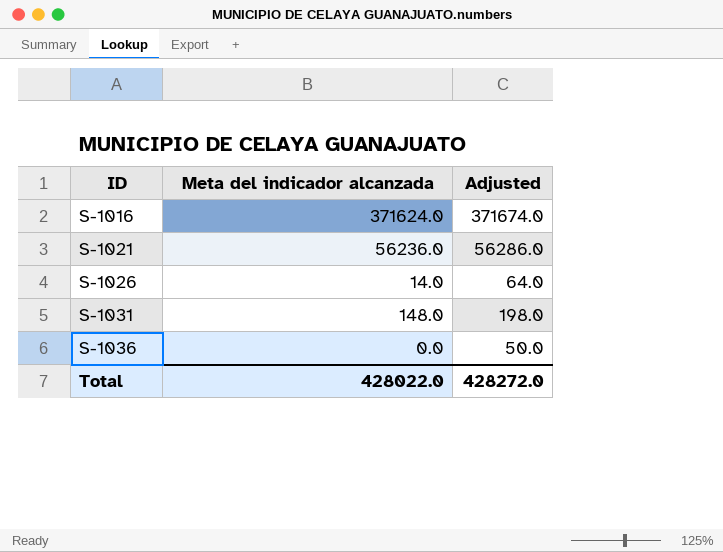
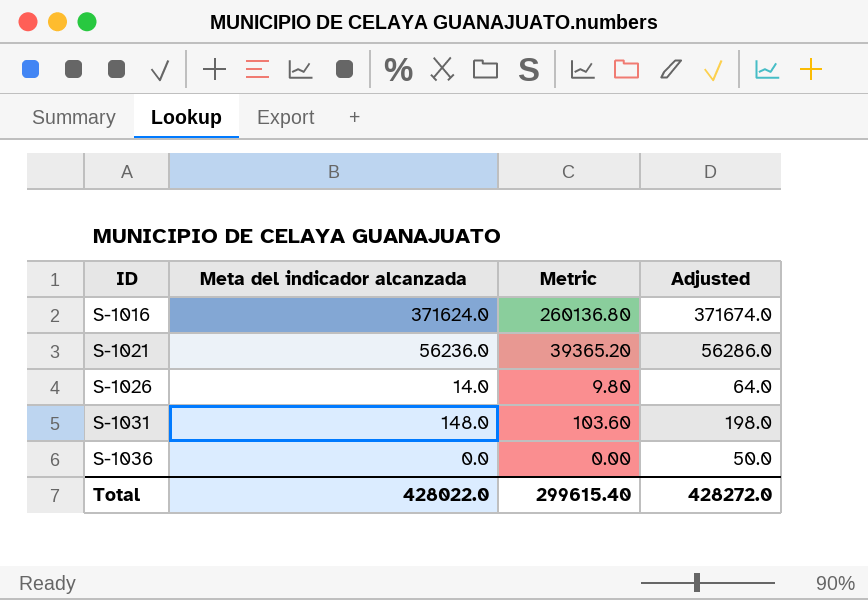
column Metric | formula: none -> [Meta del indicador alcanzada] * 0.7

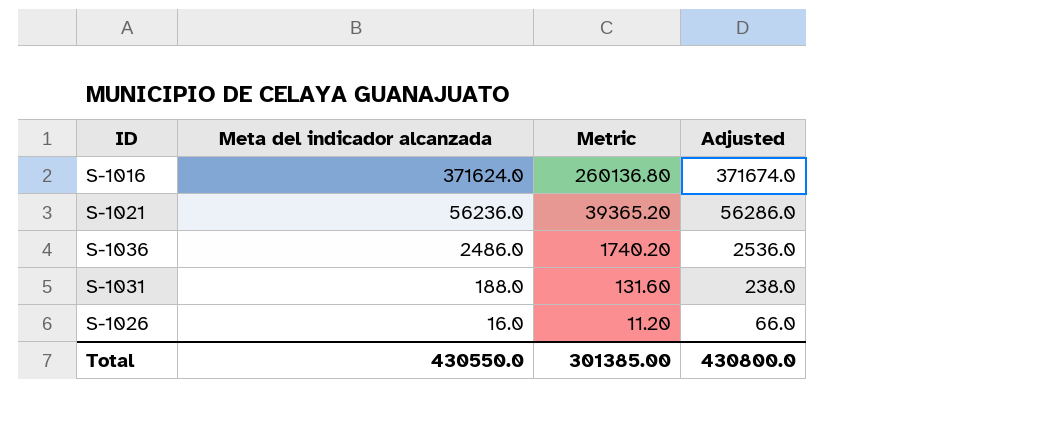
row order: ID ascending -> Meta del indicador alcanzada descending
S-1036 | Meta del indicador alcanzada: 0.0 -> 2486.0
S-1036 | Metric: 0.00 -> 1740.20
S-1036 | Adjusted: 50.0 -> 2536.0
S-1031 | Meta del indicador alcanzada: 148.0 -> 188.0
S-1031 | Metric: 103.60 -> 131.60
S-1031 | Adjusted: 198.0 -> 238.0
S-1026 | Meta del indicador alcanzada: 14.0 -> 16.0
S-1026 | Metric: 9.80 -> 11.20
S-1026 | Adjusted: 64.0 -> 66.0
Total | Meta del indicador alcanzada: 428022.0 -> 430550.0
Total | Metric: 299615.40 -> 301385.00
Total | Adjusted: 428272.0 -> 430800.0

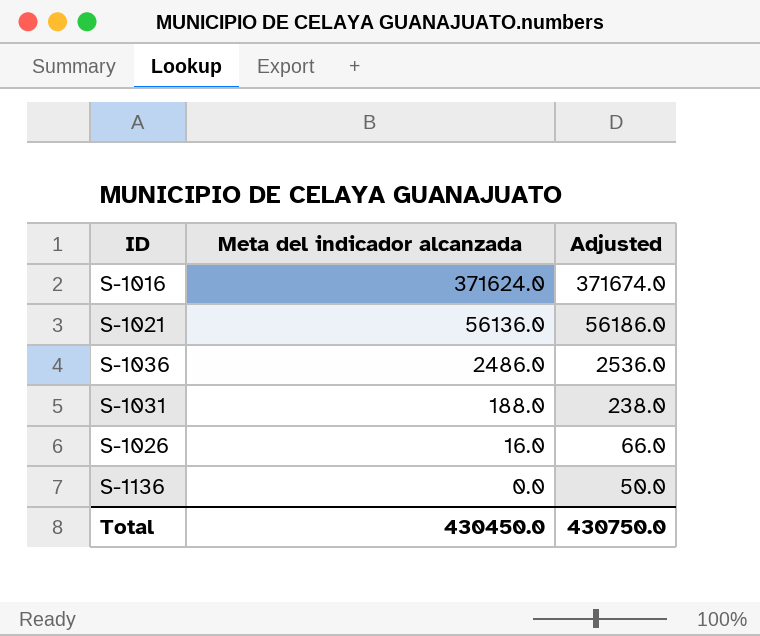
column Metric | formula: [Meta del indicador alcanzada] * 0.7 -> none
S-1021 | Meta del indicador alcanzada: 56236.0 -> 56136.0
S-1021 | Adjusted: 56286.0 -> 56186.0
row S-1136: none -> 0.0 | 50.0
Total | Meta del indicador alcanzada: 430550.0 -> 430450.0
Total | Adjusted: 430800.0 -> 430750.0

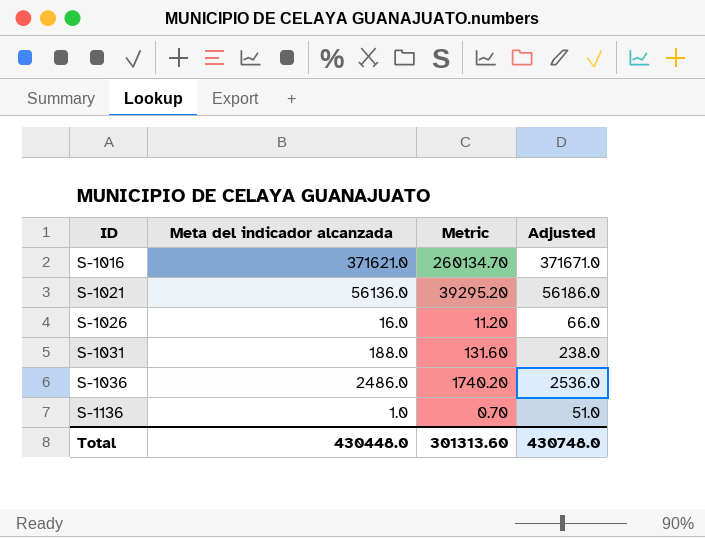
row order: Meta del indicador alcanzada descending -> ID ascending
column Metric | formula: none -> [Meta del indicador alcanzada] * 0.7
S-1016 | Meta del indicador alcanzada: 371624.0 -> 371621.0
S-1016 | Adjusted: 371674.0 -> 371671.0
S-1136 | Meta del indicador alcanzada: 0.0 -> 1.0
S-1136 | Adjusted: 50.0 -> 51.0
Total | Meta del indicador alcanzada: 430450.0 -> 430448.0
Total | Adjusted: 430750.0 -> 430748.0

